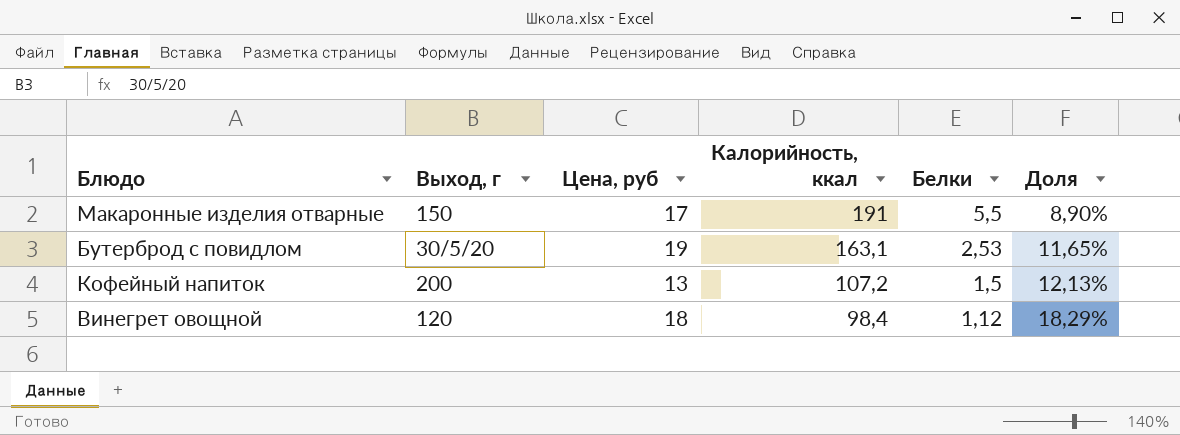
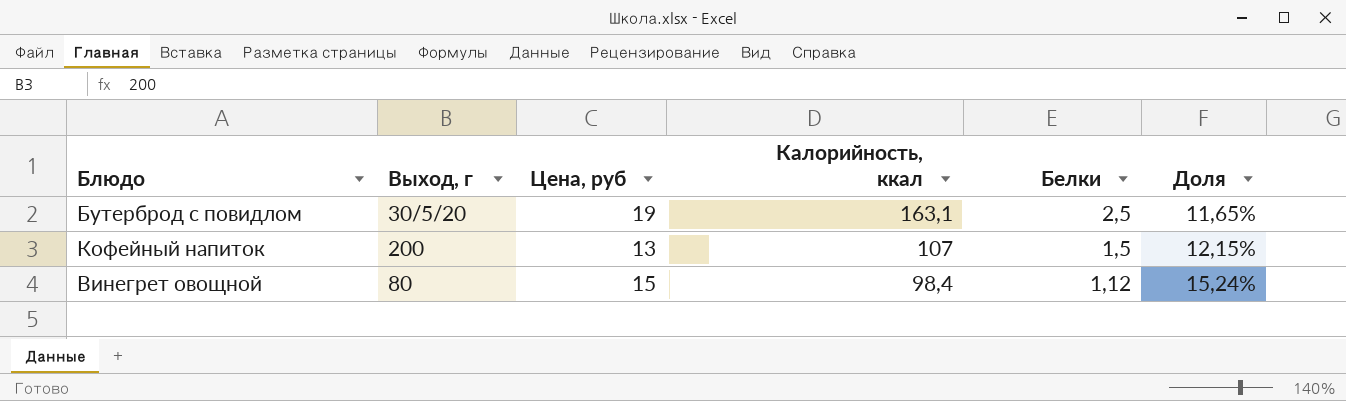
row Макаронные изделия отварные: 150 | 17 | 191 | 5,5 | 8,90% -> none
Бутерброд с повидлом | Белки: 2,53 -> 2,5
Кофейный напиток | Калорийность, ккал: 107,2 -> 107
Кофейный напиток | Доля: 12,13% -> 12,15%
Винегрет овощной | Выход, г: 120 -> 80
Винегрет овощной | Цена, руб: 18 -> 15
Винегрет овощной | Доля: 18,29% -> 15,24%

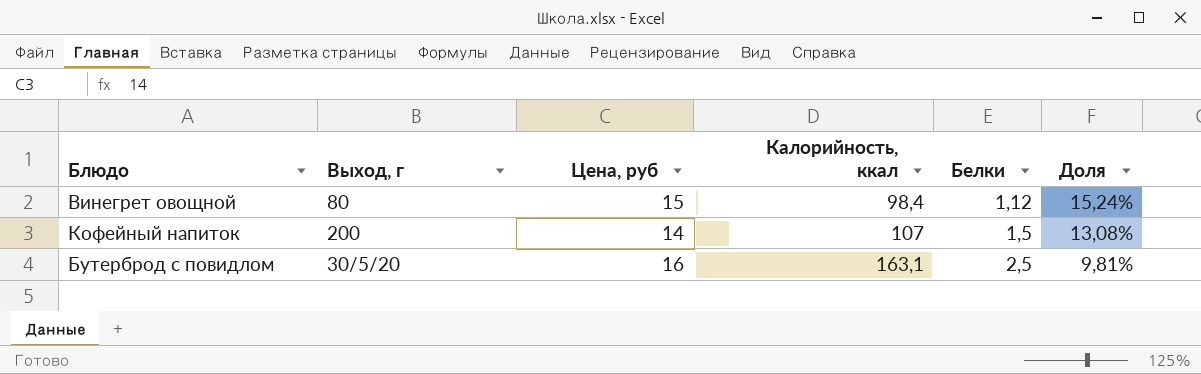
row order: Калорийность, ккал descending -> Калорийность, ккал ascending
Кофейный напиток | Цена, руб: 13 -> 14
Кофейный напиток | Доля: 12,15% -> 13,08%
Бутерброд с повидлом | Цена, руб: 19 -> 16
Бутерброд с повидлом | Доля: 11,65% -> 9,81%

